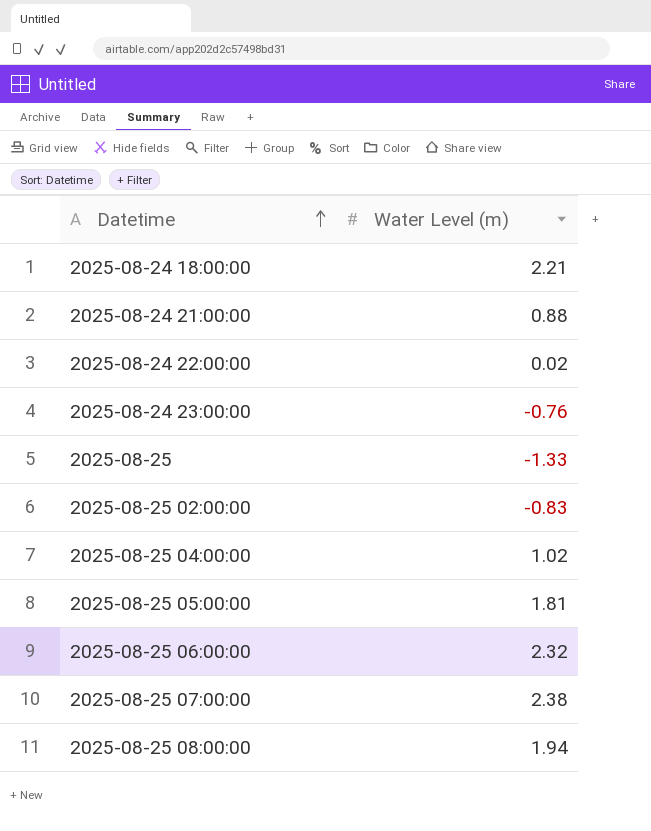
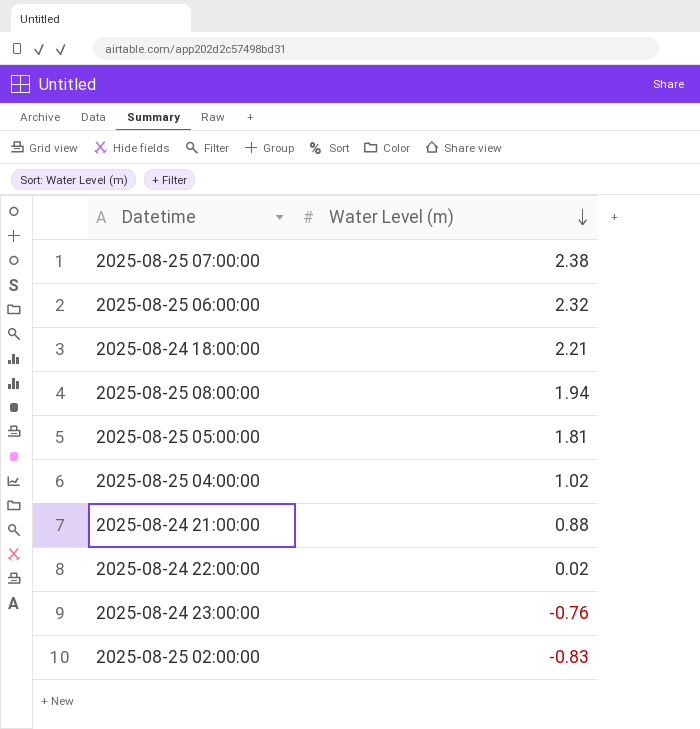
row order: Datetime ascending -> Water Level (m) descending
row 2025-08-25: -1.33 -> none

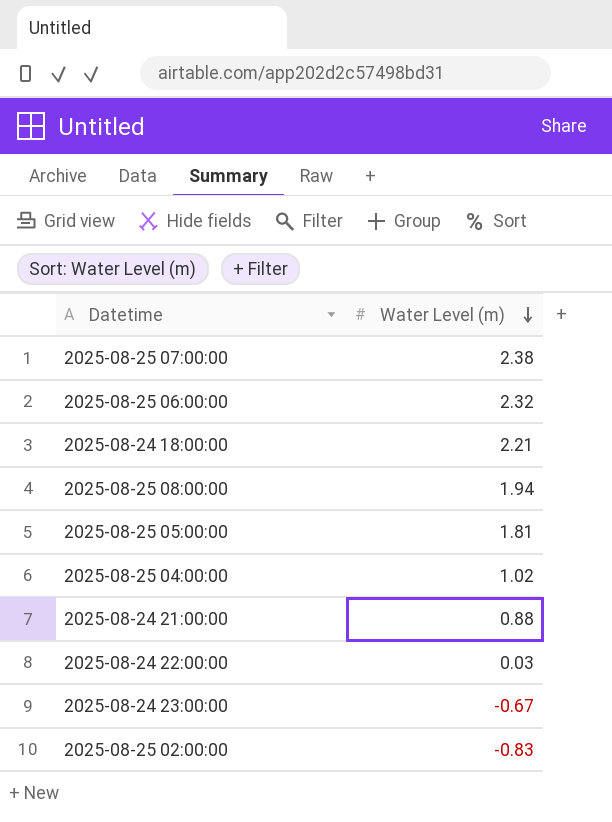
2025-08-24 22:00:00 | Water Level (m): 0.02 -> 0.03
2025-08-24 23:00:00 | Water Level (m): -0.76 -> -0.67

